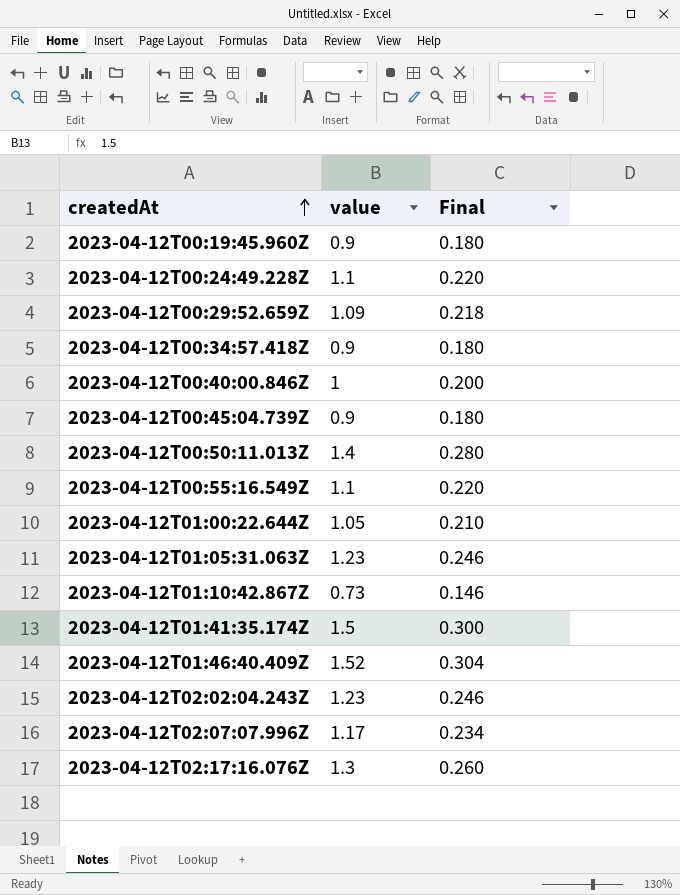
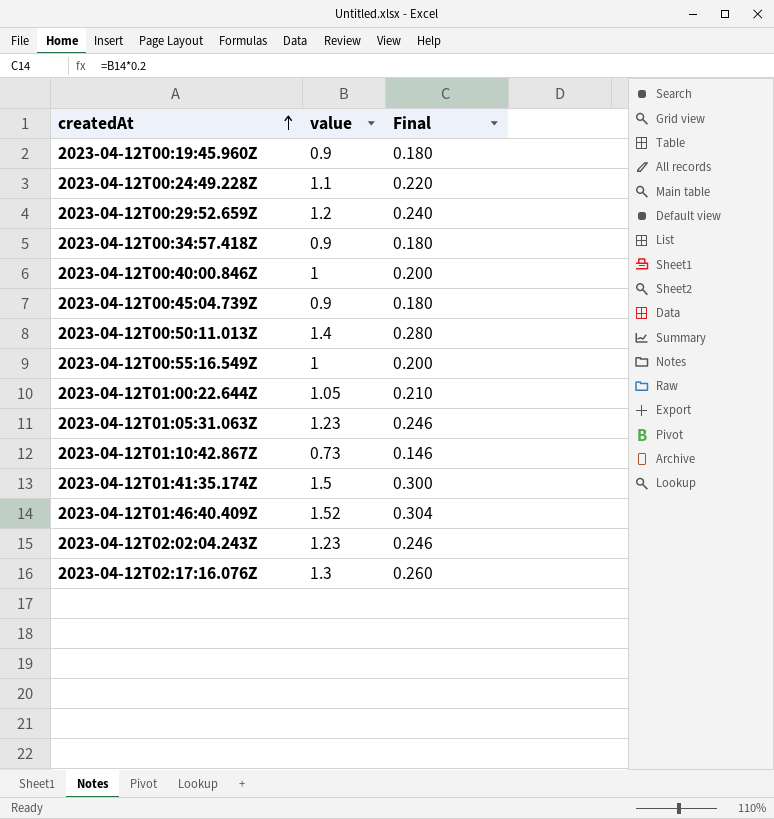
row 2023-04-12T02:07:07.996Z: 1.17 | 0.234 -> none
2023-04-12T00:29:52.659Z | value: 1.09 -> 1.2
2023-04-12T00:29:52.659Z | Final: 0.218 -> 0.240
2023-04-12T00:55:16.549Z | value: 1.1 -> 1
2023-04-12T00:55:16.549Z | Final: 0.220 -> 0.200

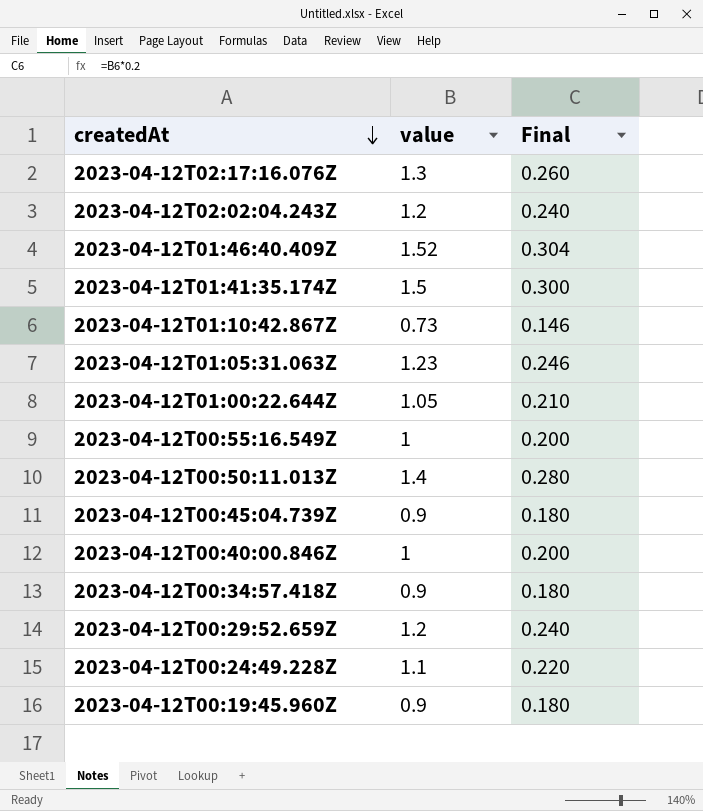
row order: createdAt ascending -> createdAt descending
2023-04-12T02:02:04.243Z | value: 1.23 -> 1.2
2023-04-12T02:02:04.243Z | Final: 0.246 -> 0.240

